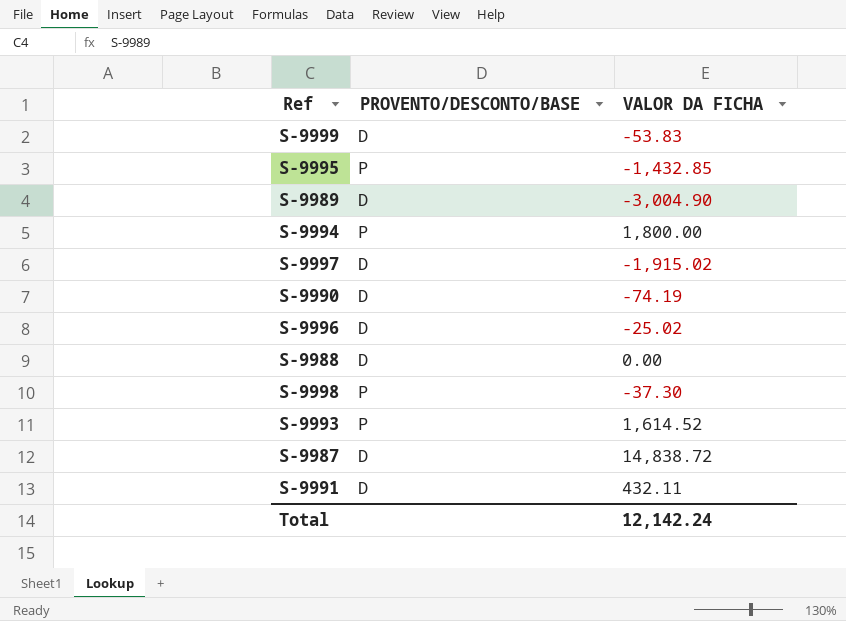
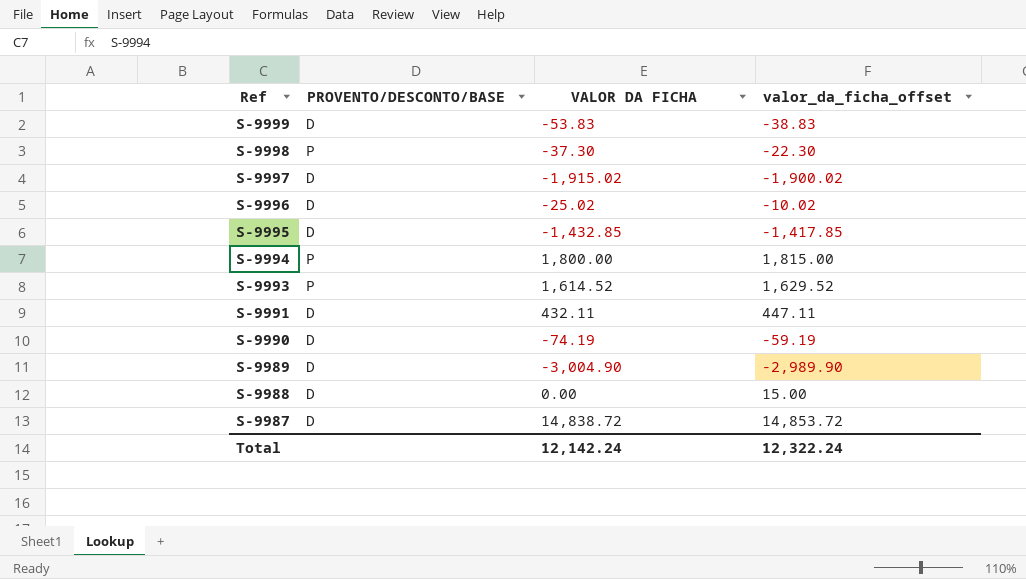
row order: none -> Ref descending
column valor_da_ficha_offset | formula: none -> [VALOR DA FICHA] + 15
S-9995 | PROVENTO/DESCONTO/BASE: P -> D

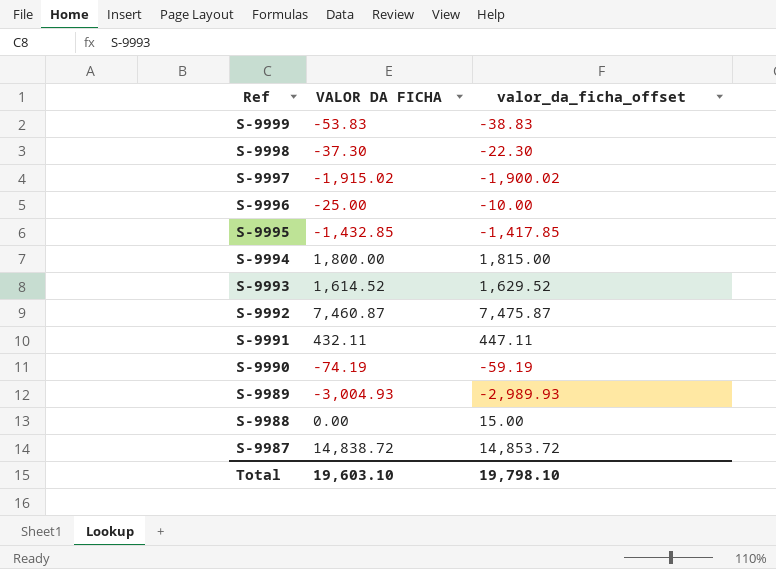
column PROVENTO/DESCONTO/BASE | position: 2 -> none
S-9996 | VALOR DA FICHA: -25.02 -> -25.00
S-9996 | valor_da_ficha_offset: -10.02 -> -10.00
row S-9992: none -> 7,460.87 | 7,475.87
S-9989 | VALOR DA FICHA: -3,004.90 -> -3,004.93
S-9989 | valor_da_ficha_offset: -2,989.90 -> -2,989.93
Total | VALOR DA FICHA: 12,142.24 -> 19,603.10
Total | valor_da_ficha_offset: 12,322.24 -> 19,798.10

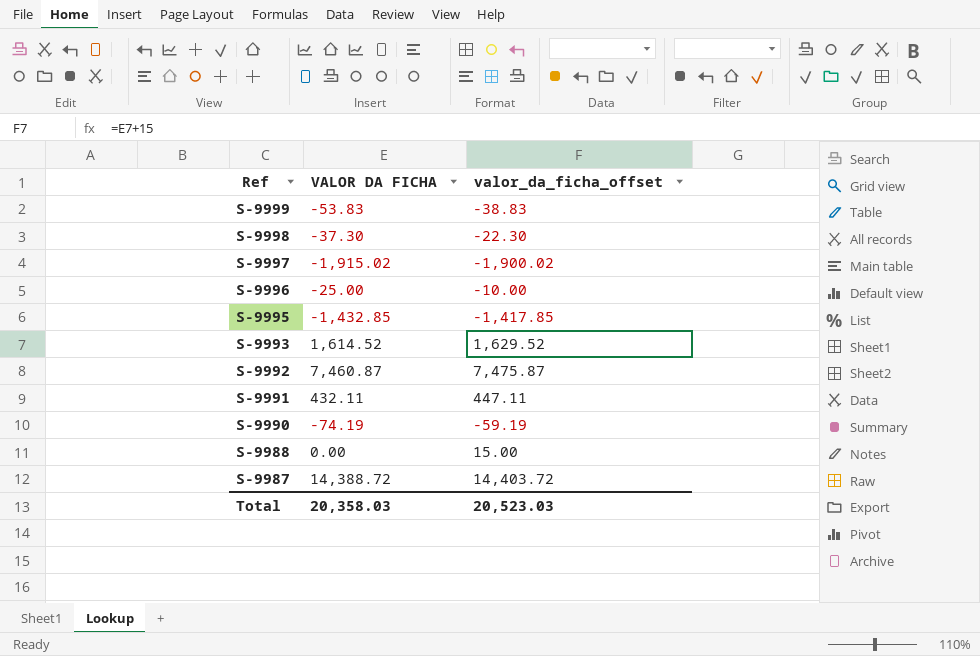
row S-9994: 1,800.00 | 1,815.00 -> none
row S-9989: -3,004.93 | -2,989.93 -> none
S-9987 | VALOR DA FICHA: 14,838.72 -> 14,388.72
S-9987 | valor_da_ficha_offset: 14,853.72 -> 14,403.72
Total | VALOR DA FICHA: 19,603.10 -> 20,358.03
Total | valor_da_ficha_offset: 19,798.10 -> 20,523.03

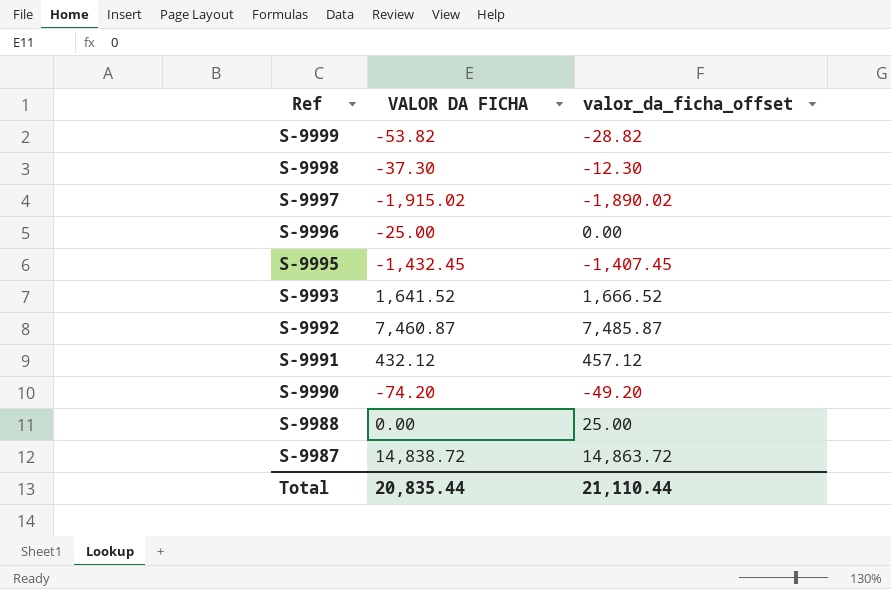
column valor_da_ficha_offset | formula: [VALOR DA FICHA] + 15 -> [VALOR DA FICHA] + 25
S-9999 | VALOR DA FICHA: -53.83 -> -53.82
S-9995 | VALOR DA FICHA: -1,432.85 -> -1,432.45
S-9993 | VALOR DA FICHA: 1,614.52 -> 1,641.52
S-9991 | VALOR DA FICHA: 432.11 -> 432.12
S-9990 | VALOR DA FICHA: -74.19 -> -74.20
S-9987 | VALOR DA FICHA: 14,388.72 -> 14,838.72
Total | VALOR DA FICHA: 20,358.03 -> 20,835.44
Total | valor_da_ficha_offset: 20,523.03 -> 21,110.44

